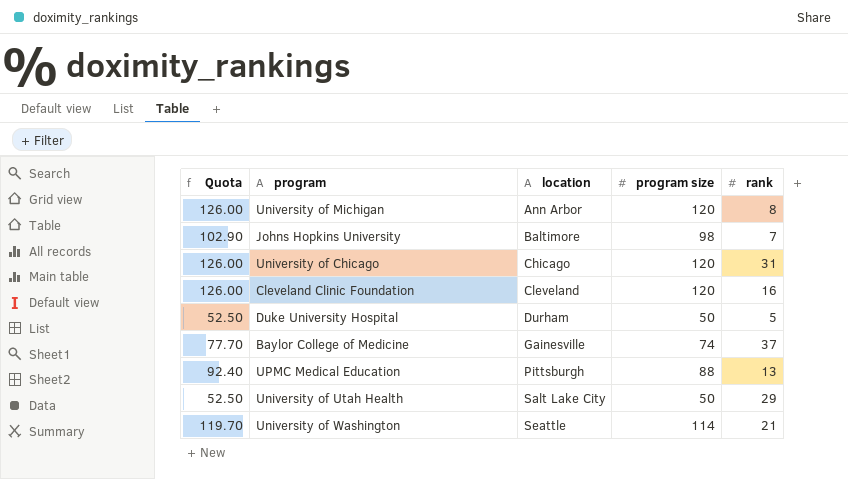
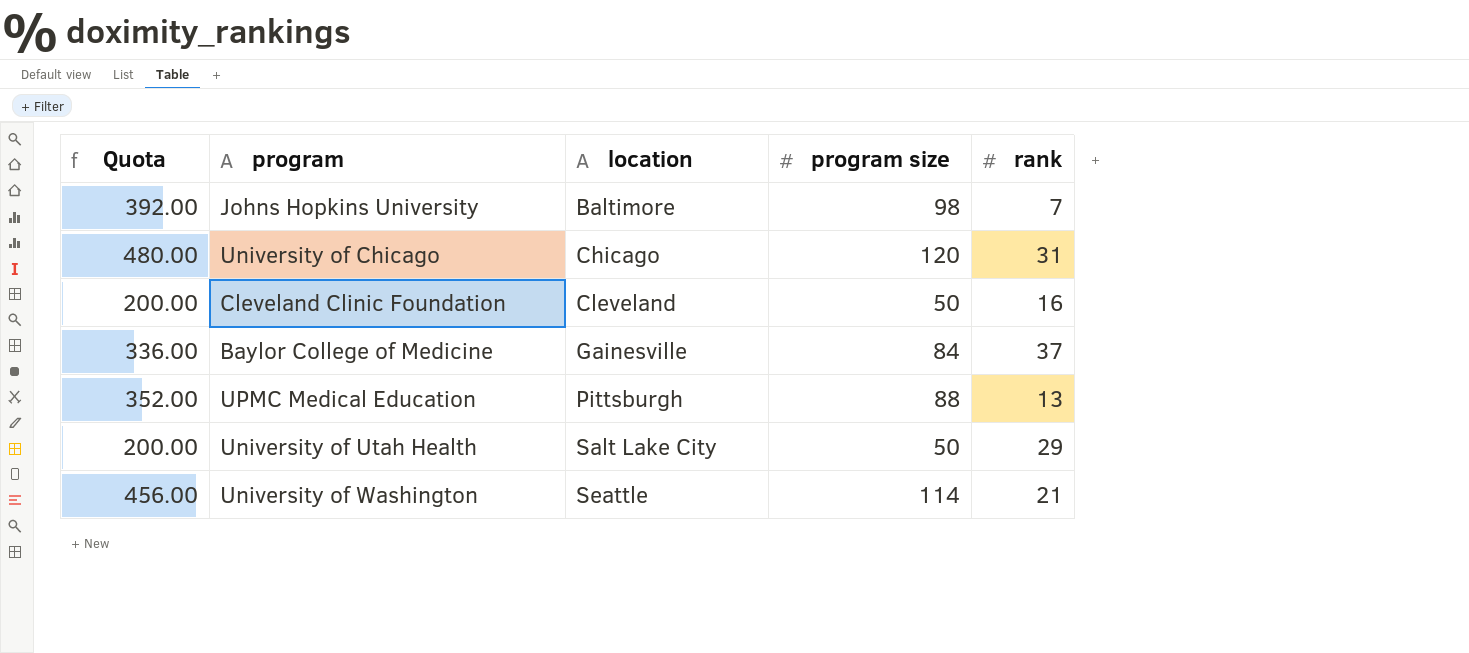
column Quota | formula: [program size] * 1.05 -> [program size] * 4
row University of Michigan: 126.00 | Ann Arbor | 120 | 8 -> none
row Duke University Hospital: 52.50 | Durham | 50 | 5 -> none
Cleveland Clinic Foundation | program size: 120 -> 50
Baylor College of Medicine | program size: 74 -> 84

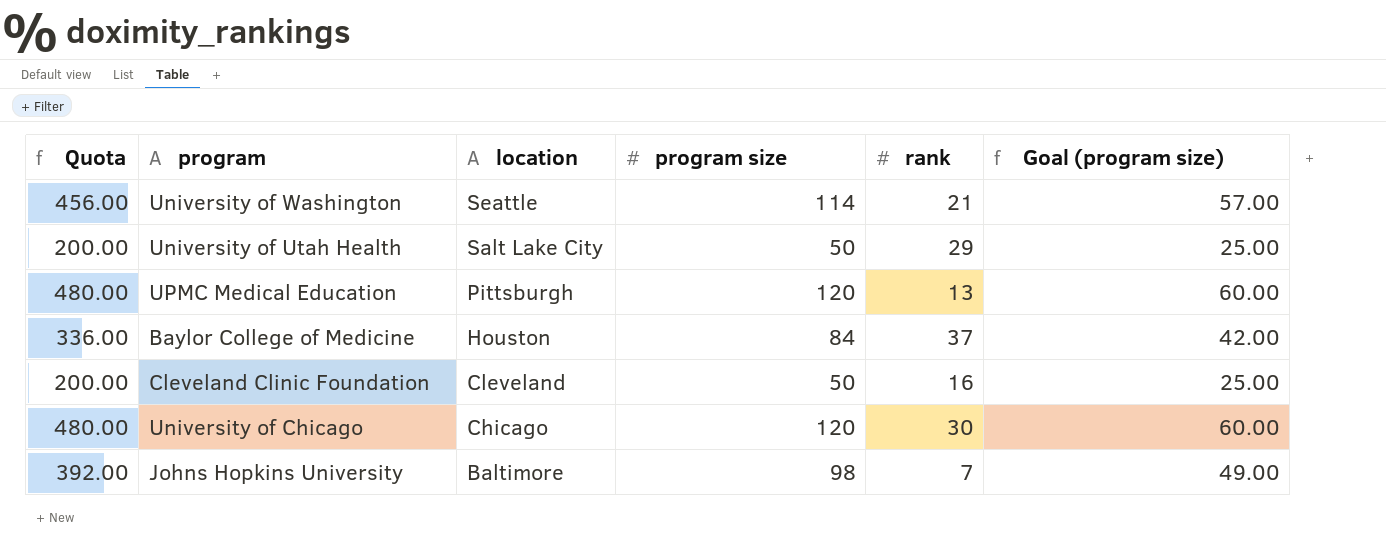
row order: location ascending -> location descending
column Goal (program size) | formula: none -> [program size] * 0.5
UPMC Medical Education | Quota: 352.00 -> 480.00
UPMC Medical Education | program size: 88 -> 120
Baylor College of Medicine | location: Gainesville -> Houston
University of Chicago | rank: 31 -> 30

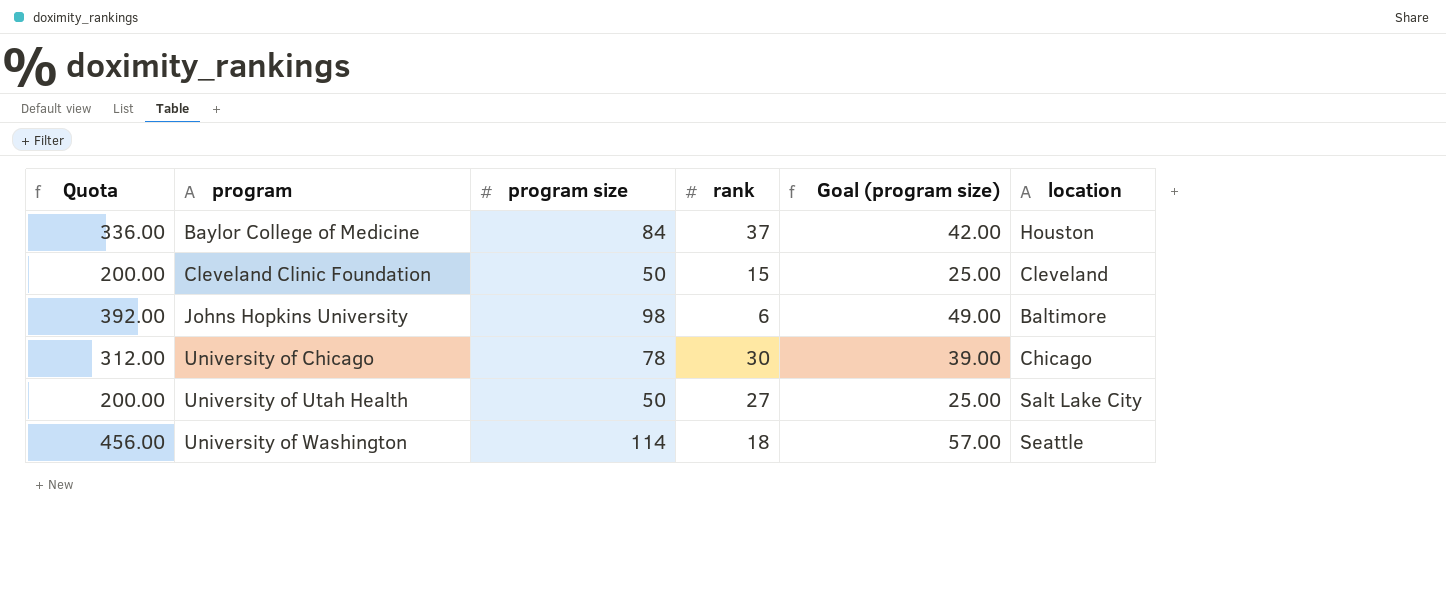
row order: location descending -> program ascending
column location | position: 3 -> 6
row UPMC Medical Education: 480.00 | Pittsburgh | 120 | 13 | 60.00 -> none
Cleveland Clinic Foundation | rank: 16 -> 15
Johns Hopkins University | rank: 7 -> 6
University of Chicago | Quota: 480.00 -> 312.00
University of Chicago | program size: 120 -> 78
University of Chicago | Goal (program size): 60.00 -> 39.00
University of Utah Health | rank: 29 -> 27
University of Washington | rank: 21 -> 18

